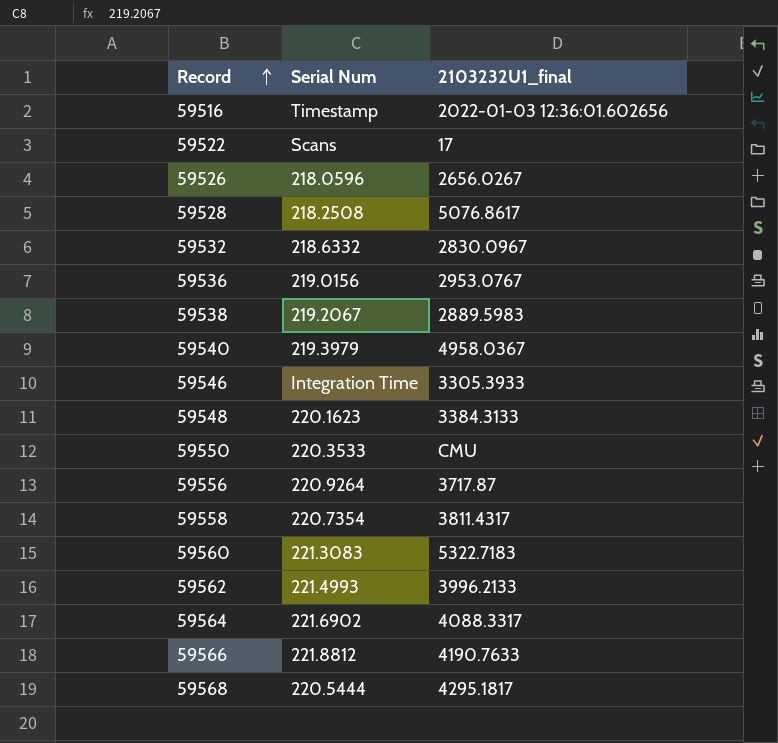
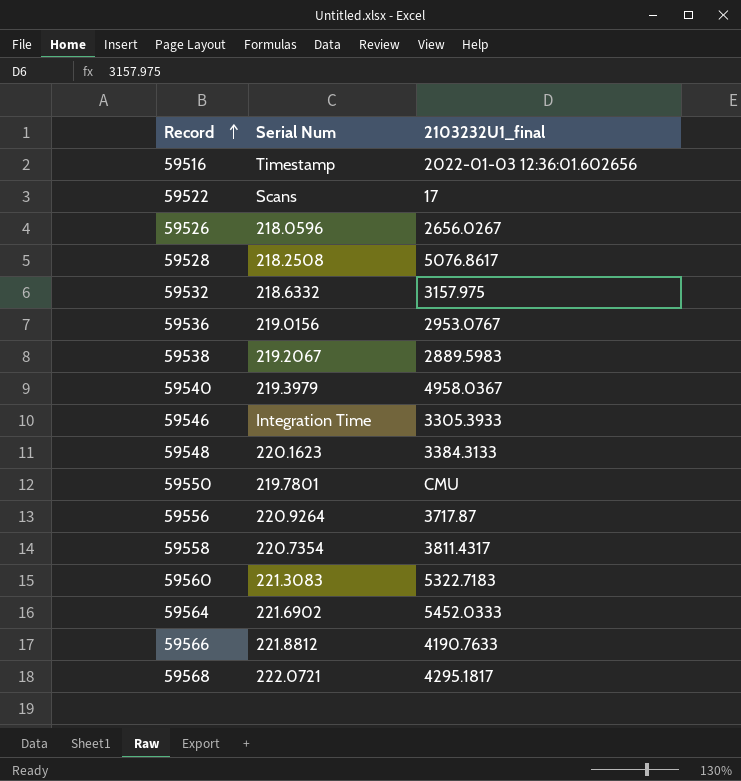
row 59562: 221.4993 | 3996.2133 -> none
59532 | 2103232U1_final: 2830.0967 -> 3157.975
59550 | Serial Num: 220.3533 -> 219.7801
59564 | 2103232U1_final: 4088.3317 -> 5452.0333
59568 | Serial Num: 220.5444 -> 222.0721

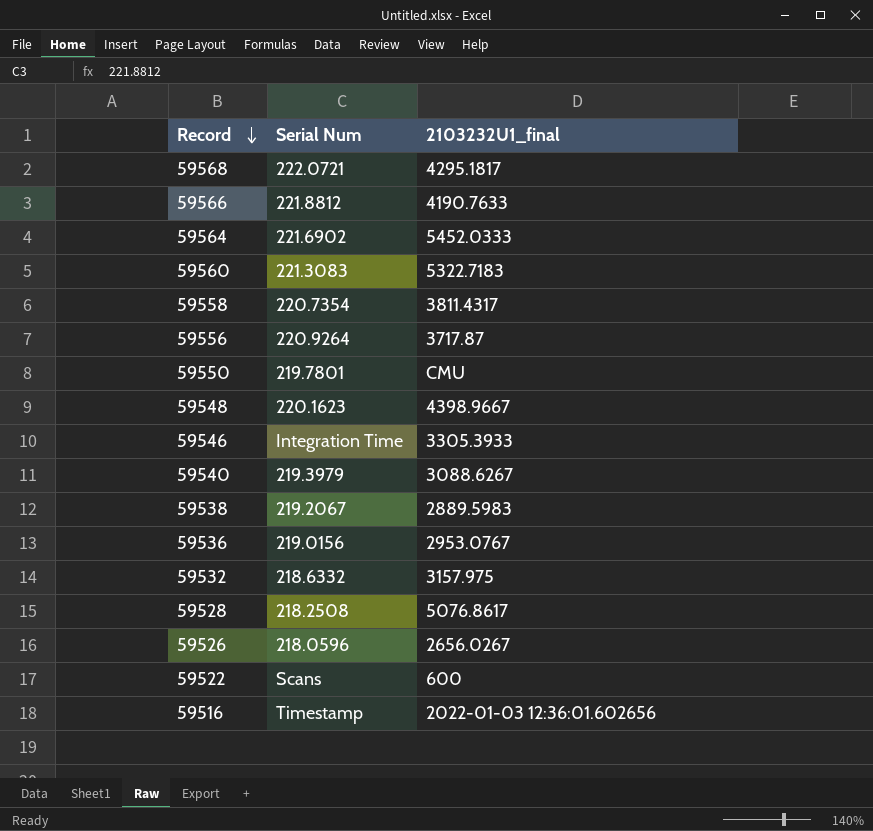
row order: Record ascending -> Record descending
59548 | 2103232U1_final: 3384.3133 -> 4398.9667
59540 | 2103232U1_final: 4958.0367 -> 3088.6267
59522 | 2103232U1_final: 17 -> 600

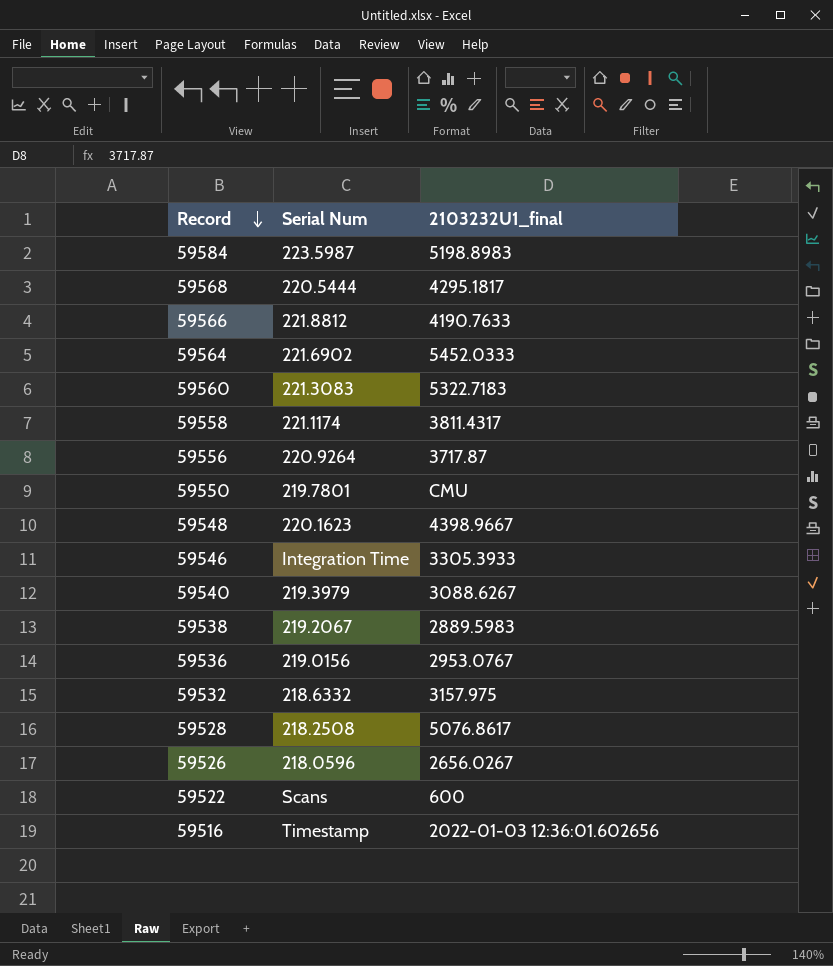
row 59584: none -> 223.5987 | 5198.8983
59568 | Serial Num: 222.0721 -> 220.5444
59558 | Serial Num: 220.7354 -> 221.1174

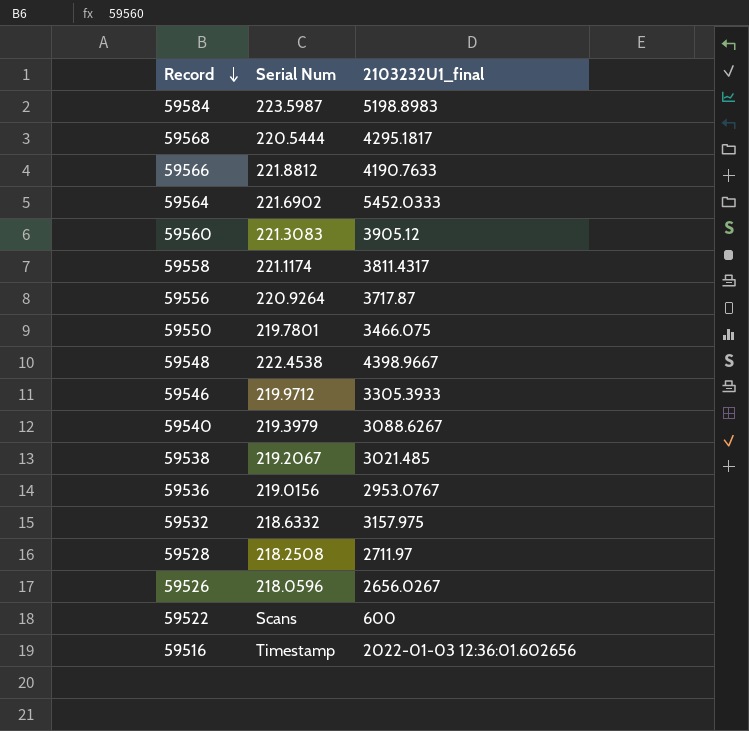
59560 | 2103232U1_final: 5322.7183 -> 3905.12
59550 | 2103232U1_final: CMU -> 3466.075
59548 | Serial Num: 220.1623 -> 222.4538
59546 | Serial Num: Integration Time -> 219.9712
59538 | 2103232U1_final: 2889.5983 -> 3021.485
59528 | 2103232U1_final: 5076.8617 -> 2711.97

